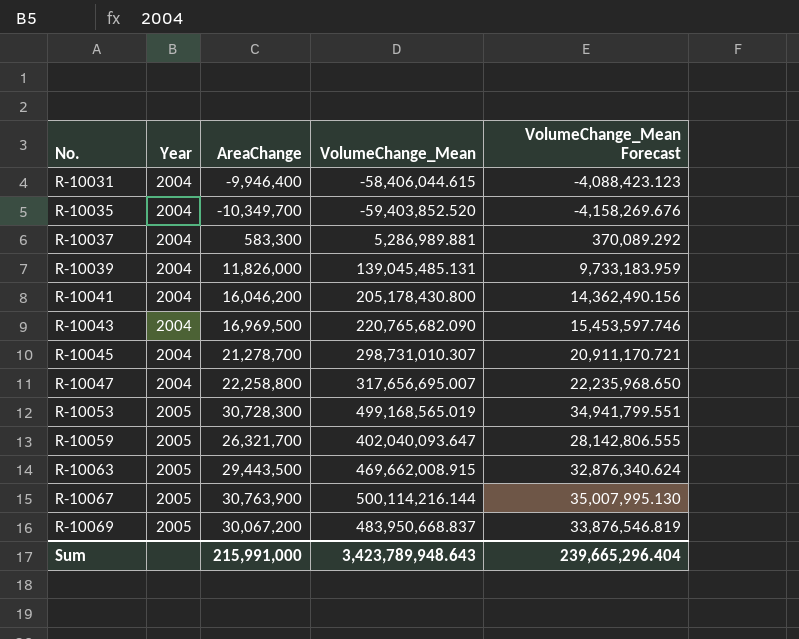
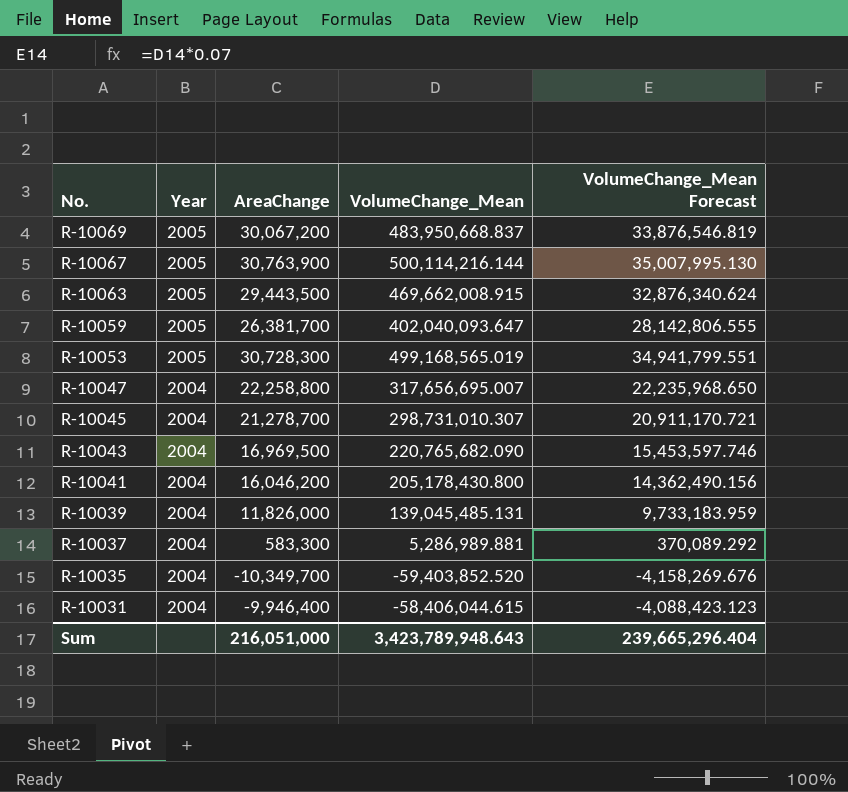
row order: No. ascending -> No. descending
R-10059 | AreaChange: 26,321,700 -> 26,381,700
Sum | AreaChange: 215,991,000 -> 216,051,000

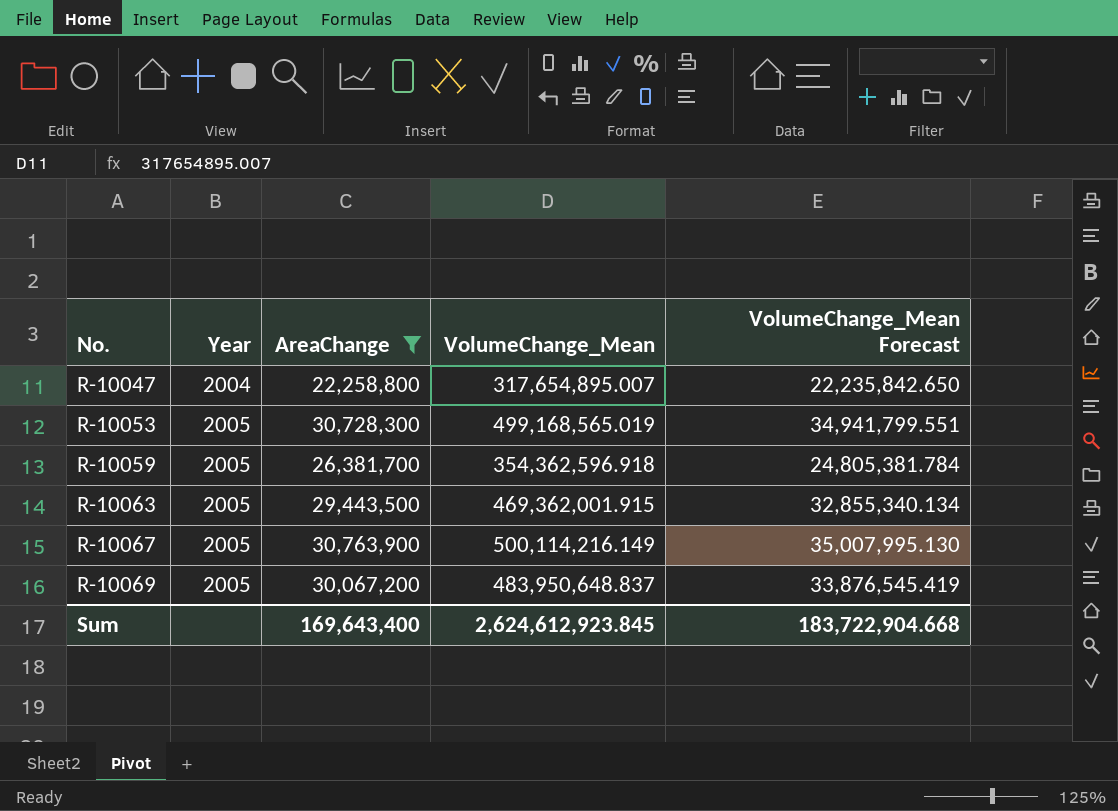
filter: none -> AreaChange >= 22,258,800
row order: No. descending -> No. ascending
R-10047 | VolumeChange_Mean: 317,656,695.007 -> 317,654,895.007
R-10047 | VolumeChange_Mean Forecast: 22,235,968.650 -> 22,235,842.650
R-10059 | VolumeChange_Mean: 402,040,093.647 -> 354,362,596.918
R-10059 | VolumeChange_Mean Forecast: 28,142,806.555 -> 24,805,381.784
R-10063 | VolumeChange_Mean: 469,662,008.915 -> 469,362,001.915
R-10063 | VolumeChange_Mean Forecast: 32,876,340.624 -> 32,855,340.134
R-10067 | VolumeChange_Mean: 500,114,216.144 -> 500,114,216.149
R-10069 | VolumeChange_Mean: 483,950,668.837 -> 483,950,648.837
R-10069 | VolumeChange_Mean Forecast: 33,876,546.819 -> 33,876,545.419
Sum | AreaChange: 216,051,000 -> 169,643,400
Sum | VolumeChange_Mean: 3,423,789,948.643 -> 2,624,612,923.845
Sum | VolumeChange_Mean Forecast: 239,665,296.404 -> 183,722,904.668

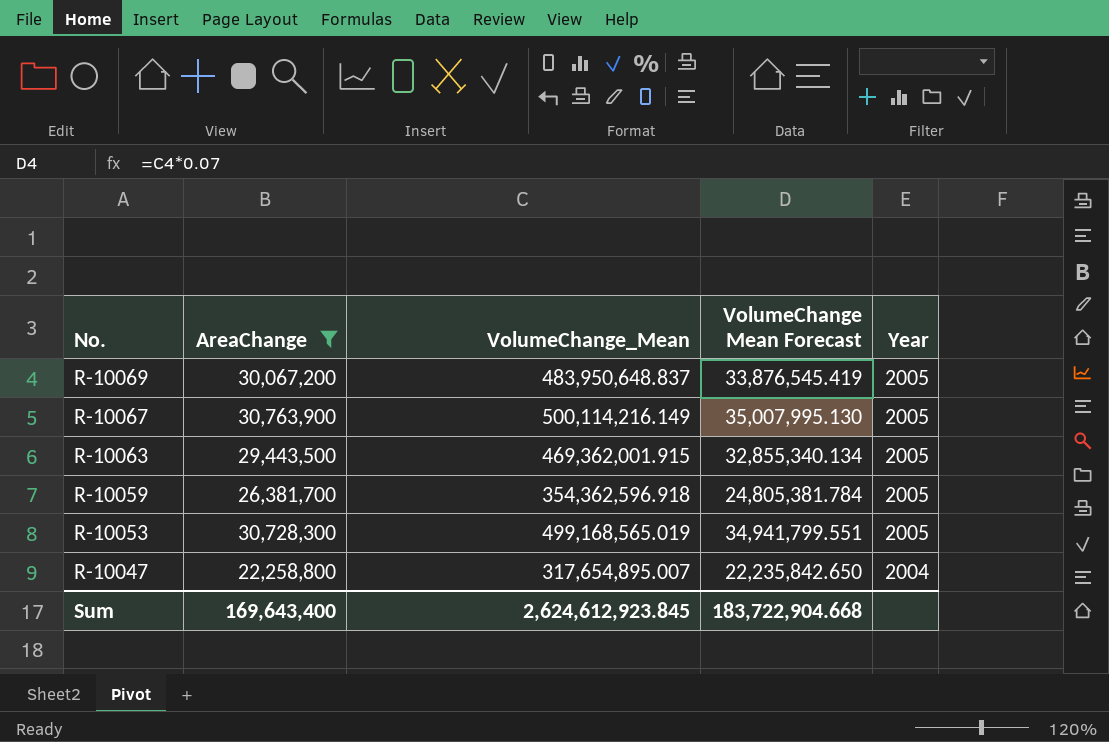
row order: No. ascending -> No. descending
column name: VolumeChange_Mean Forecast -> VolumeChange Mean Forecast
column Year | position: 2 -> 5

